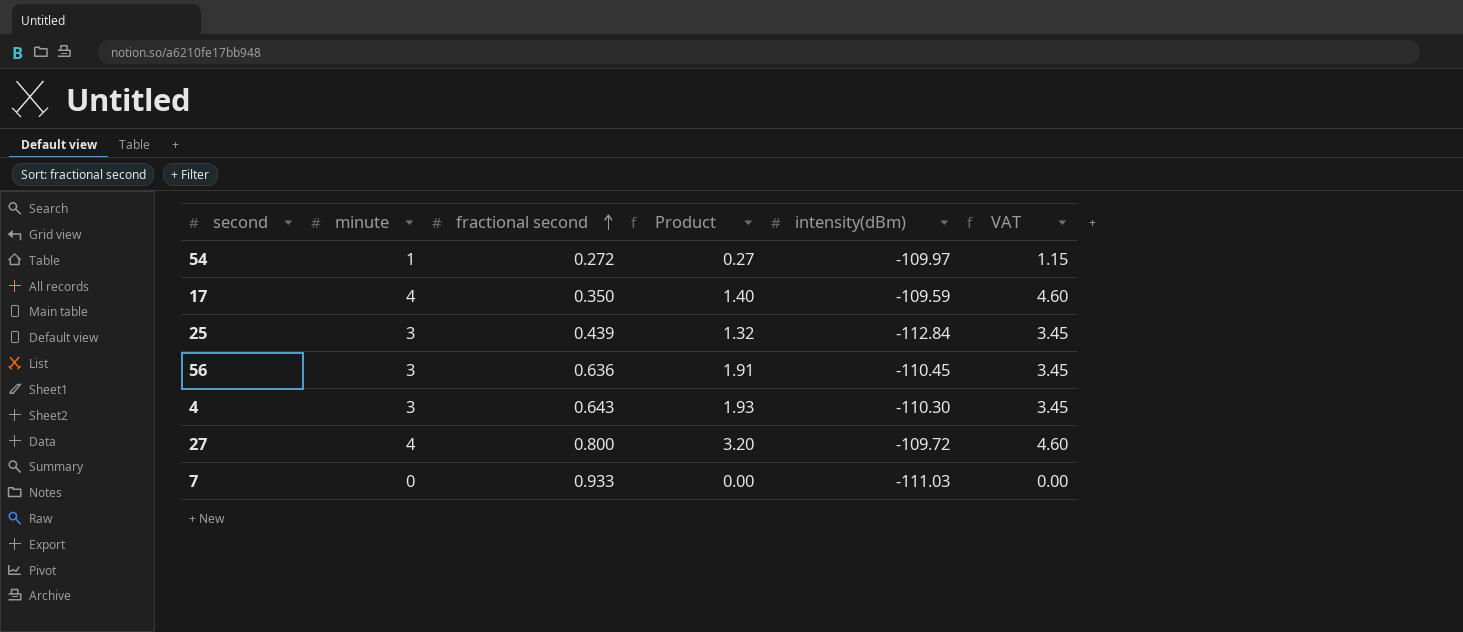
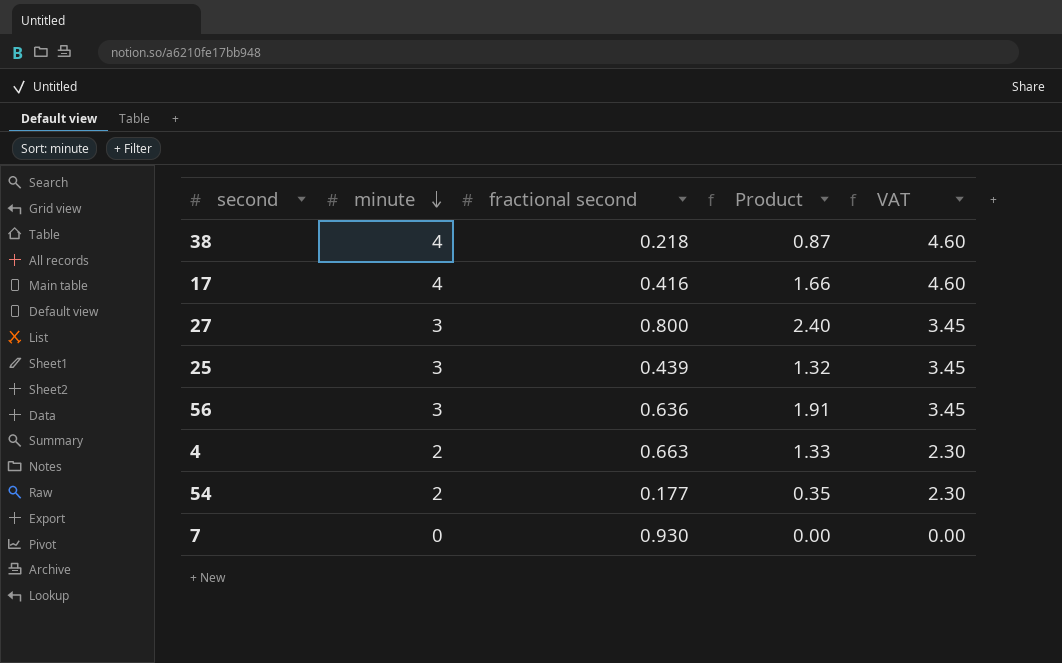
row order: fractional second ascending -> minute descending
column intensity(dBm) | position: 5 -> none
row 38: none -> 4 | 0.218 | 0.87 | 4.60
17 | fractional second: 0.350 -> 0.416
17 | Product: 1.40 -> 1.66
27 | minute: 4 -> 3
27 | Product: 3.20 -> 2.40
27 | VAT: 4.60 -> 3.45
4 | minute: 3 -> 2
4 | fractional second: 0.643 -> 0.663
4 | Product: 1.93 -> 1.33
4 | VAT: 3.45 -> 2.30
54 | minute: 1 -> 2
54 | fractional second: 0.272 -> 0.177
54 | Product: 0.27 -> 0.35
54 | VAT: 1.15 -> 2.30
7 | fractional second: 0.933 -> 0.930

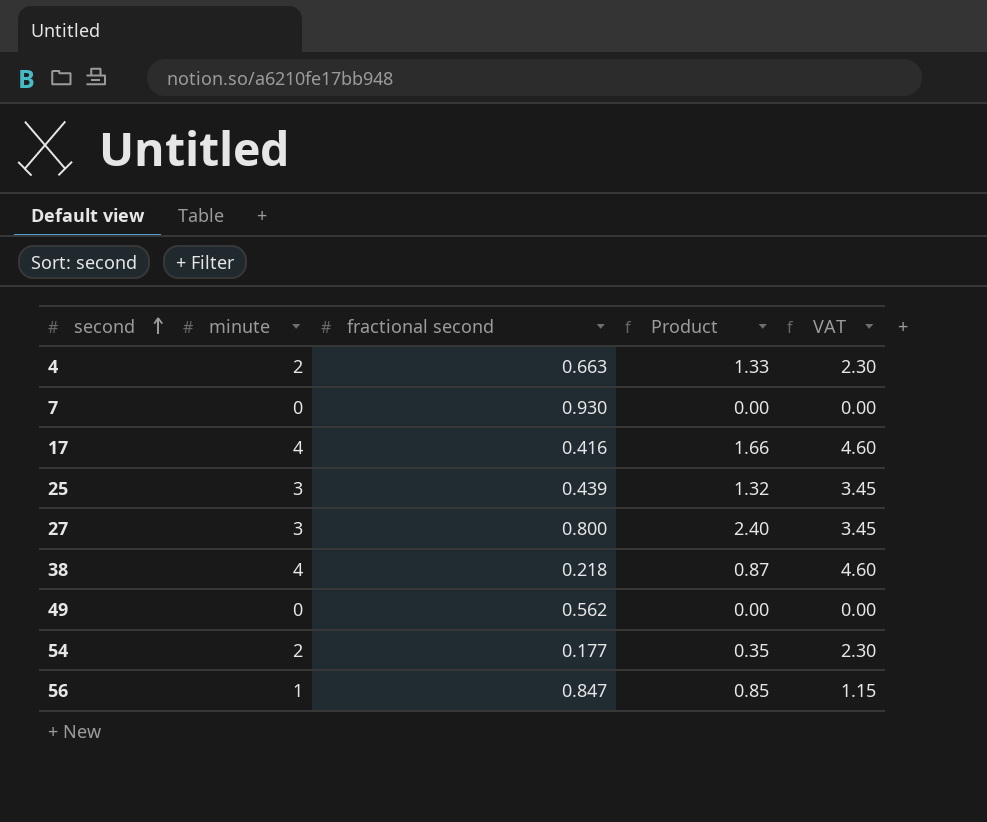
row order: minute descending -> second ascending
row 49: none -> 0 | 0.562 | 0.00 | 0.00
56 | minute: 3 -> 1
56 | fractional second: 0.636 -> 0.847
56 | Product: 1.91 -> 0.85
56 | VAT: 3.45 -> 1.15

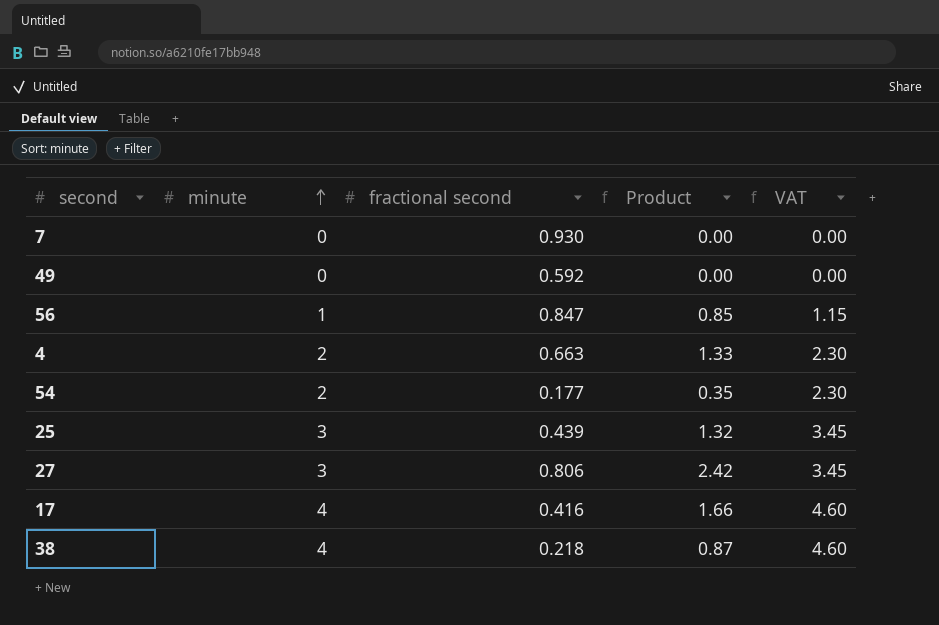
row order: second ascending -> minute ascending
49 | fractional second: 0.562 -> 0.592
27 | fractional second: 0.800 -> 0.806
27 | Product: 2.40 -> 2.42

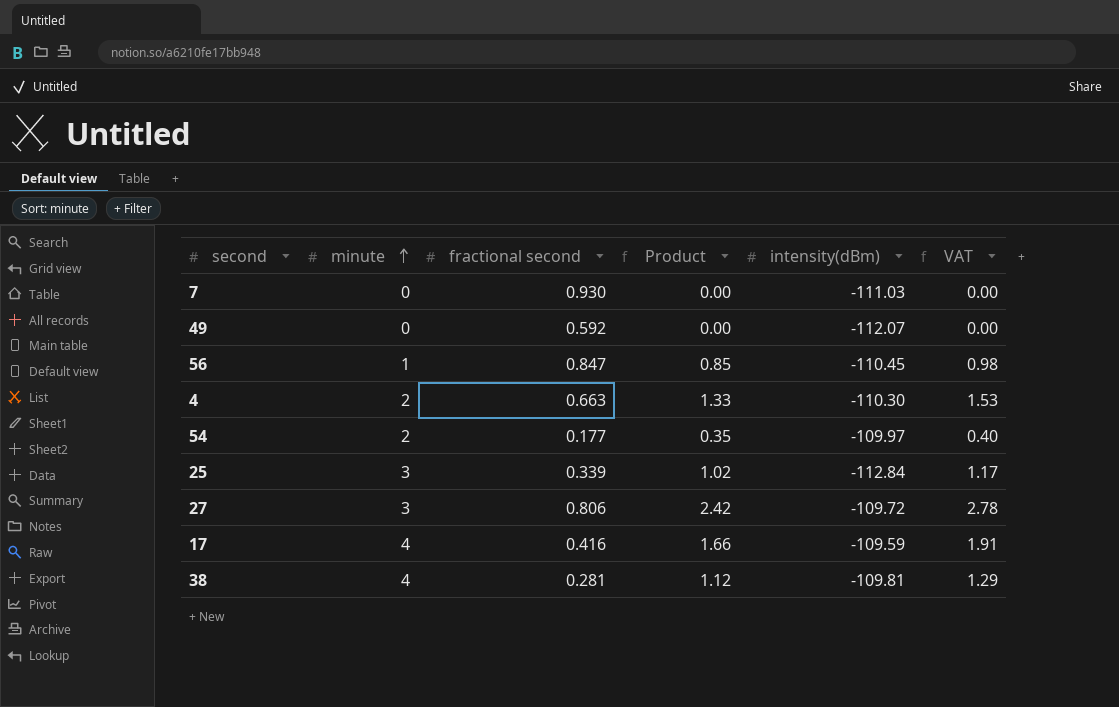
column intensity(dBm) | position: none -> 5
column VAT | formula: [minute] * 1.15 -> [Product] * 1.15
25 | fractional second: 0.439 -> 0.339
25 | Product: 1.32 -> 1.02
38 | fractional second: 0.218 -> 0.281
38 | Product: 0.87 -> 1.12

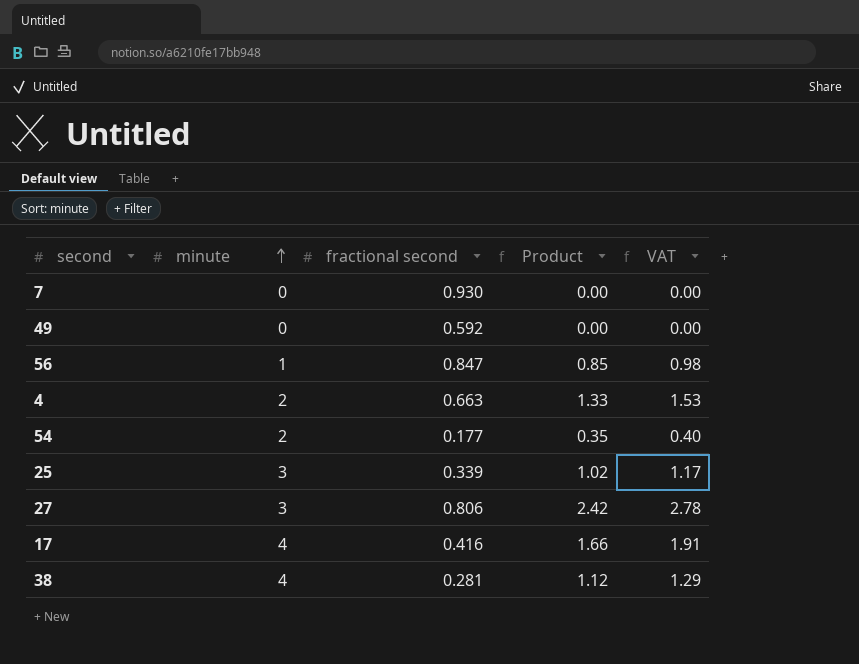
column intensity(dBm) | position: 5 -> none

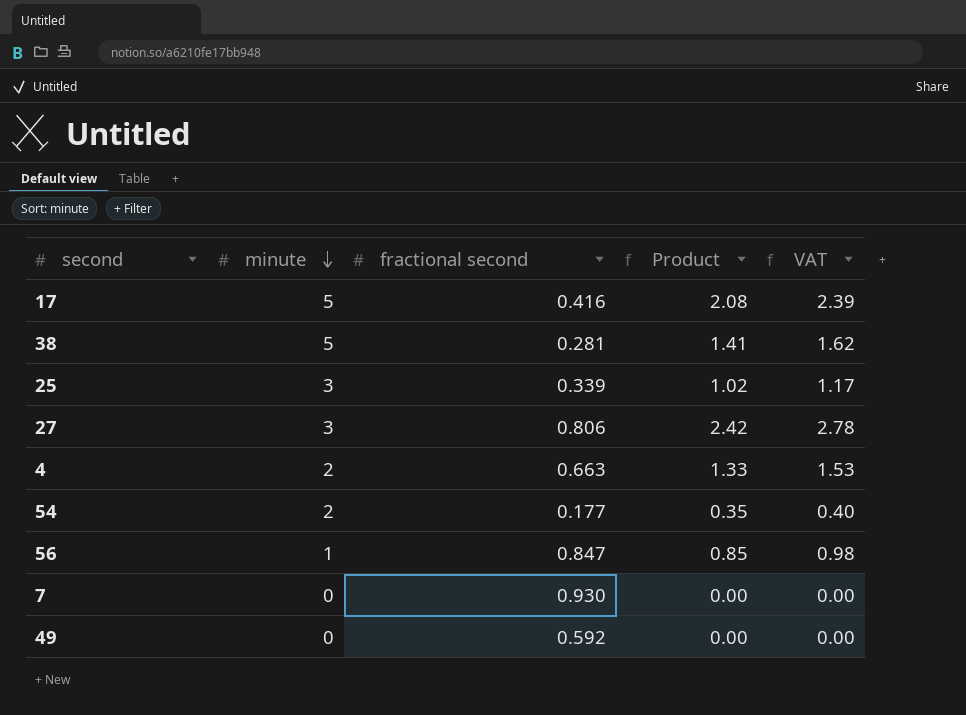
row order: minute ascending -> minute descending
17 | minute: 4 -> 5
17 | Product: 1.66 -> 2.08
17 | VAT: 1.91 -> 2.39
38 | minute: 4 -> 5
38 | Product: 1.12 -> 1.41
38 | VAT: 1.29 -> 1.62

